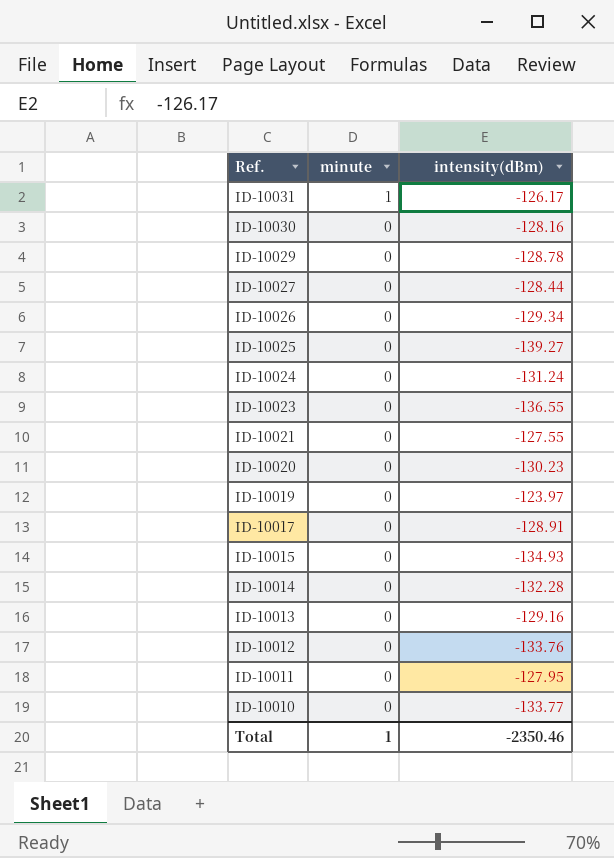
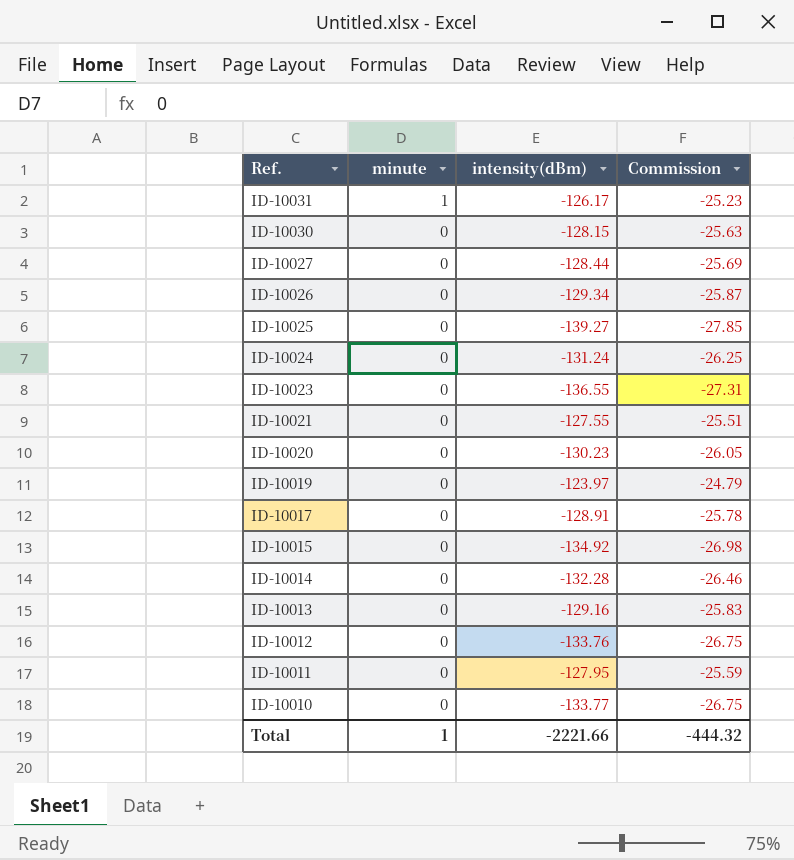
column Commission | formula: none -> [intensity(dBm)] * 0.2
row ID-10029: 0 | -128.78 -> none
ID-10030 | intensity(dBm): -128.16 -> -128.15
ID-10015 | intensity(dBm): -134.93 -> -134.92
Total | intensity(dBm): -2350.46 -> -2221.66

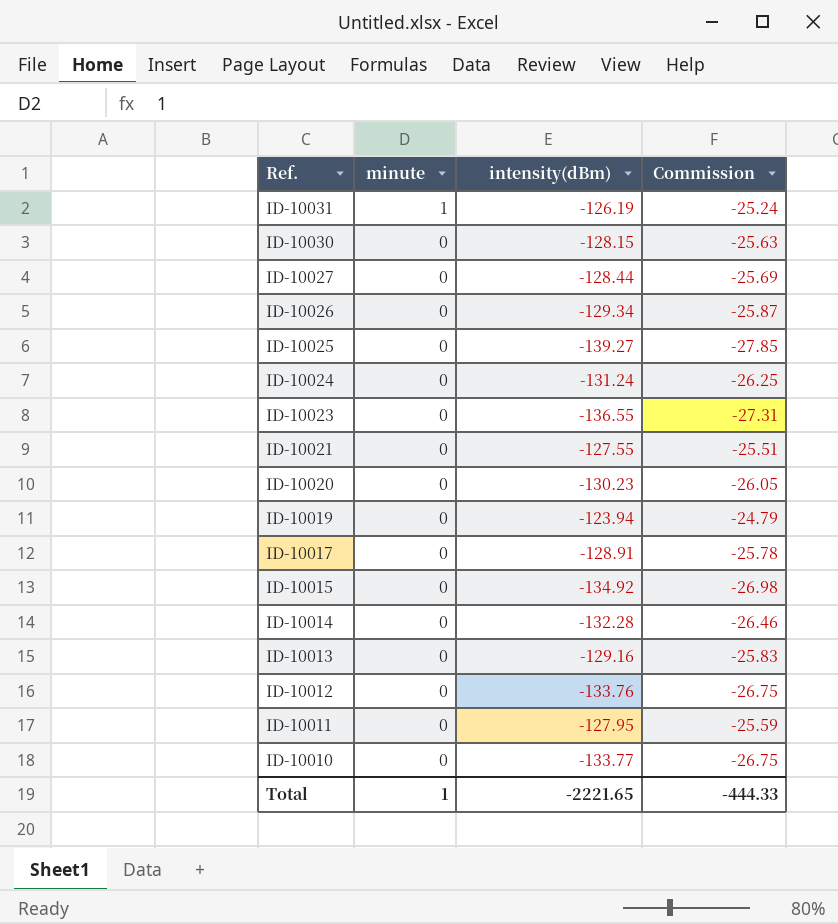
ID-10031 | intensity(dBm): -126.17 -> -126.19
ID-10031 | Commission: -25.23 -> -25.24
ID-10019 | intensity(dBm): -123.97 -> -123.94
Total | intensity(dBm): -2221.66 -> -2221.65
Total | Commission: -444.32 -> -444.33

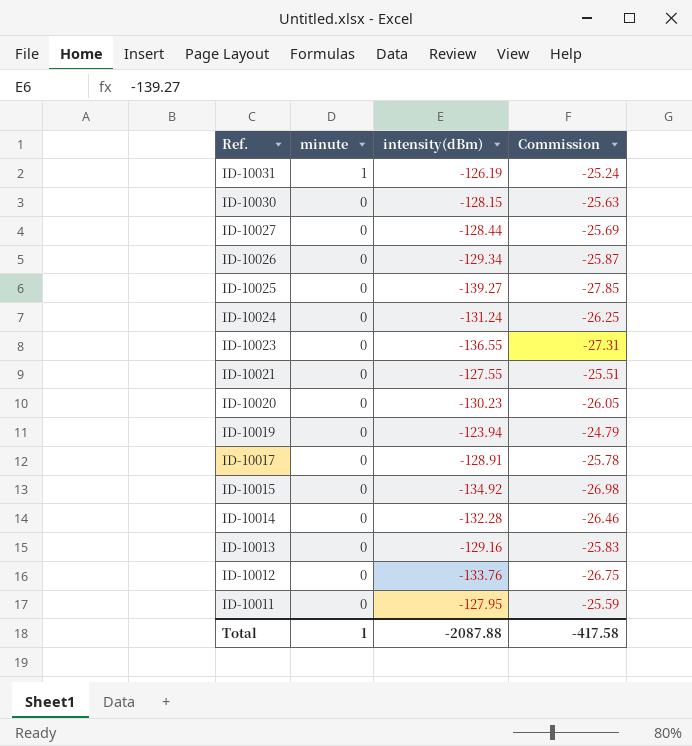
row ID-10010: 0 | -133.77 | -26.75 -> none
Total | intensity(dBm): -2221.65 -> -2087.88
Total | Commission: -444.33 -> -417.58

